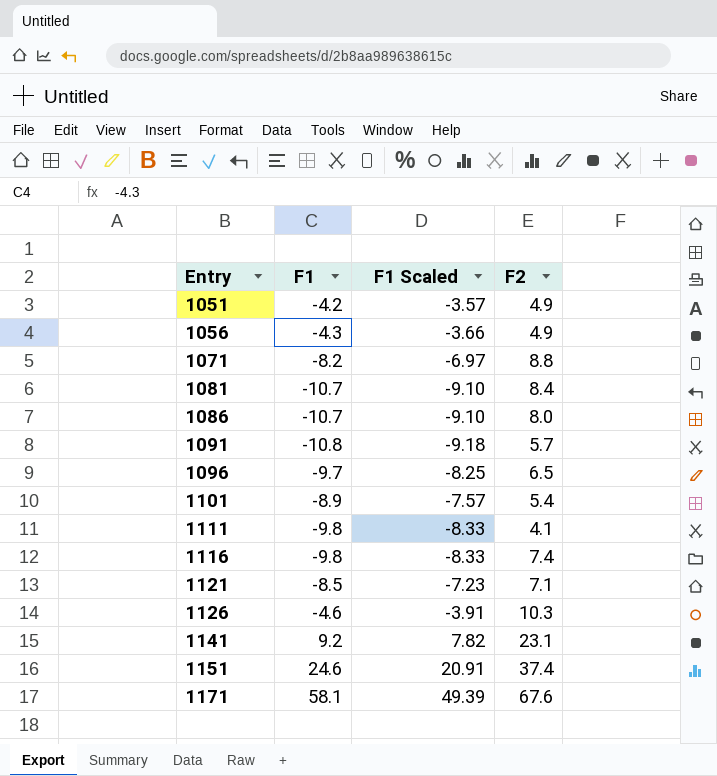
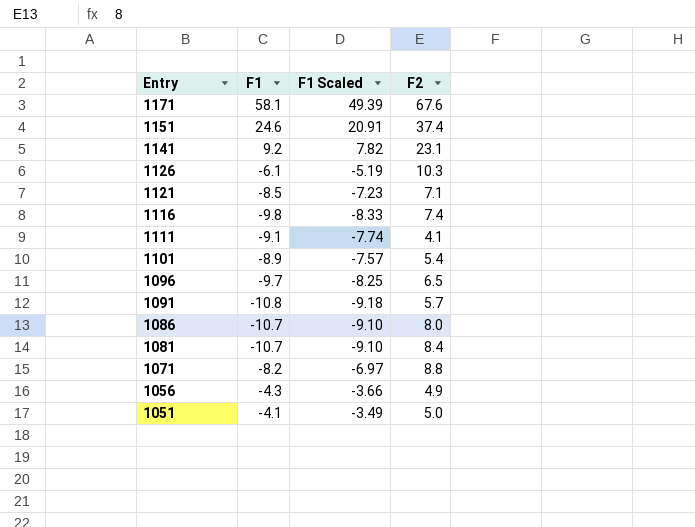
row order: Entry ascending -> Entry descending
1126 | F1: -4.6 -> -6.1
1126 | F1 Scaled: -3.91 -> -5.19
1111 | F1: -9.8 -> -9.1
1111 | F1 Scaled: -8.33 -> -7.74
1051 | F1: -4.2 -> -4.1
1051 | F1 Scaled: -3.57 -> -3.49
1051 | F2: 4.9 -> 5.0

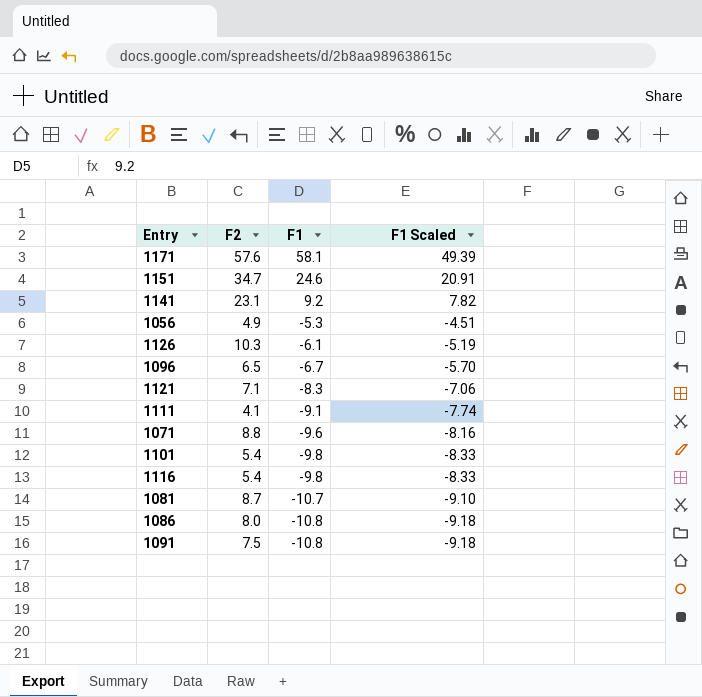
row order: Entry descending -> F1 descending
column F2 | position: 4 -> 2
row 1051: -4.1 | -3.49 | 5.0 -> none
1171 | F2: 67.6 -> 57.6
1151 | F2: 37.4 -> 34.7
1056 | F1: -4.3 -> -5.3
1056 | F1 Scaled: -3.66 -> -4.51
1096 | F1: -9.7 -> -6.7
1096 | F1 Scaled: -8.25 -> -5.70
1121 | F1: -8.5 -> -8.3
1121 | F1 Scaled: -7.23 -> -7.06
1071 | F1: -8.2 -> -9.6
1071 | F1 Scaled: -6.97 -> -8.16
1101 | F1: -8.9 -> -9.8
1101 | F1 Scaled: -7.57 -> -8.33
1116 | F2: 7.4 -> 5.4
1081 | F2: 8.4 -> 8.7
1086 | F1: -10.7 -> -10.8
1086 | F1 Scaled: -9.10 -> -9.18
1091 | F2: 5.7 -> 7.5

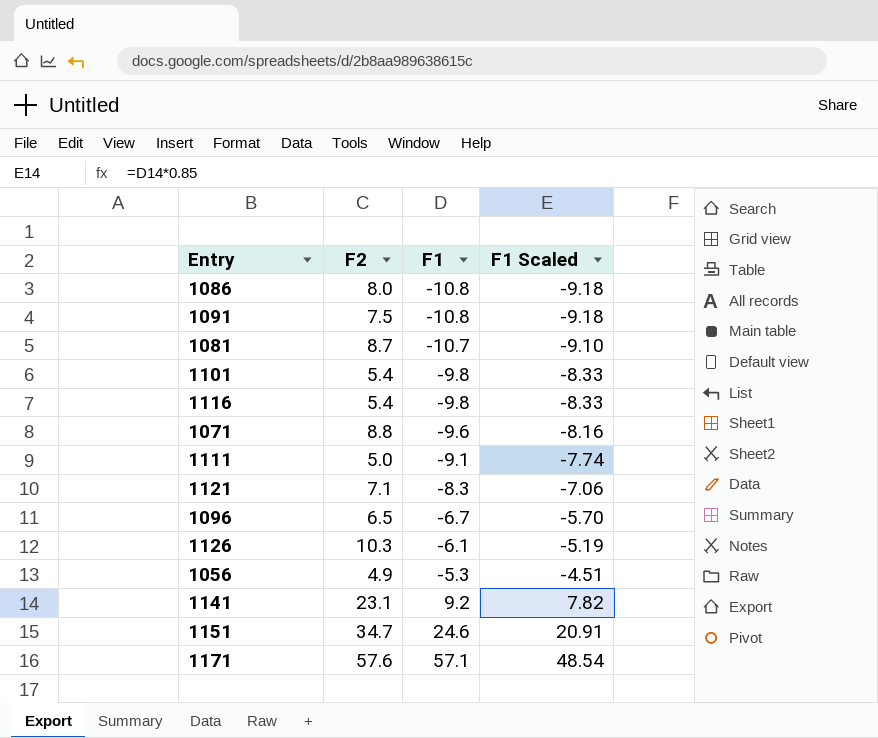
row order: F1 descending -> F1 ascending
1111 | F2: 4.1 -> 5.0
1171 | F1: 58.1 -> 57.1
1171 | F1 Scaled: 49.39 -> 48.54

